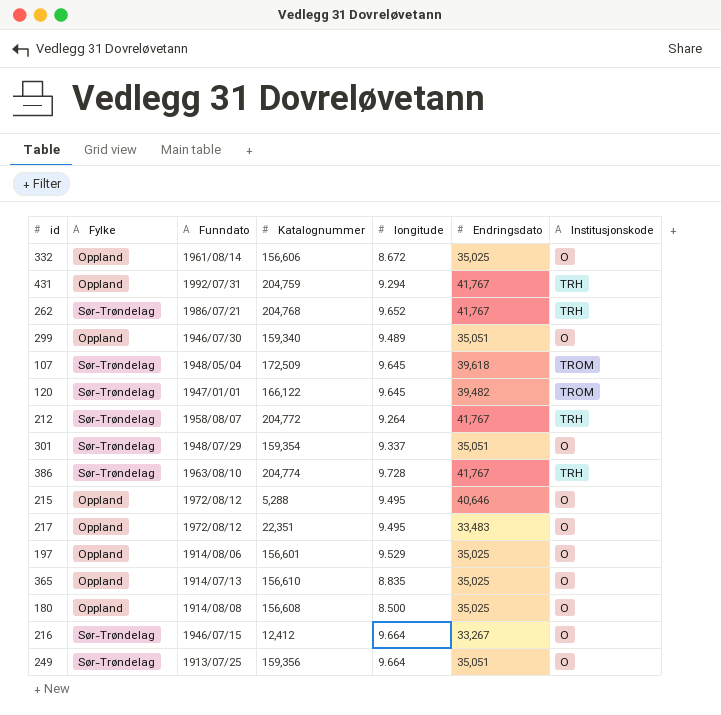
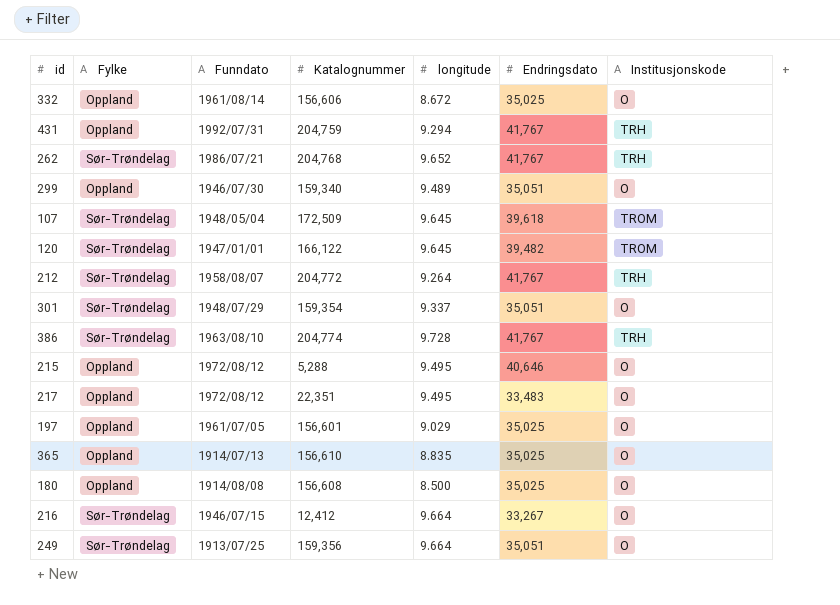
197 | Funndato: 1914/08/06 -> 1961/07/05
197 | longitude: 9.529 -> 9.029

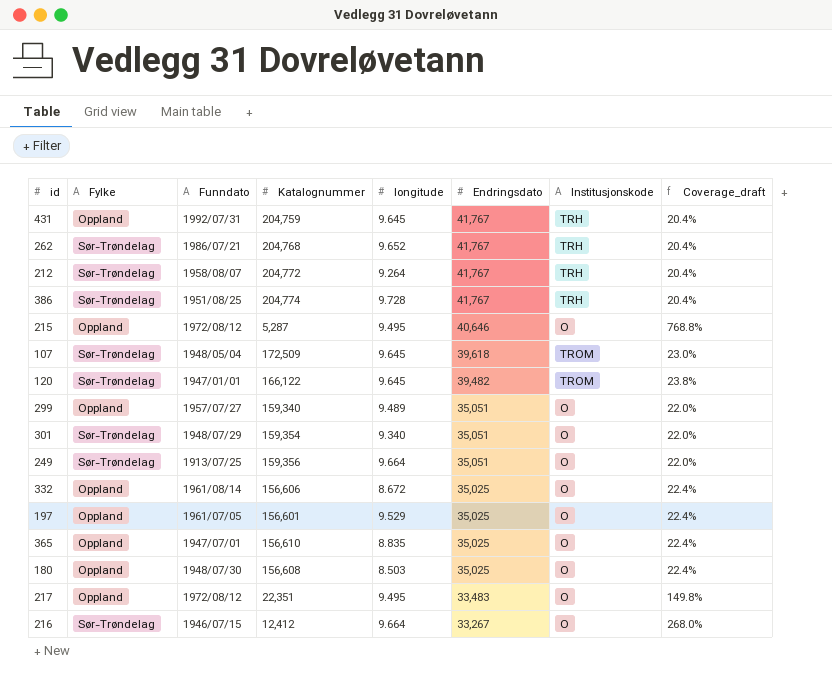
row order: none -> Endringsdato descending
column Coverage_draft | formula: none -> [Endringsdato] / [Katalognummer]
431 | longitude: 9.294 -> 9.645
386 | Funndato: 1963/08/10 -> 1951/08/25
215 | Katalognummer: 5,288 -> 5,287
299 | Funndato: 1946/07/30 -> 1957/07/27
301 | longitude: 9.337 -> 9.340
197 | longitude: 9.029 -> 9.529
365 | Funndato: 1914/07/13 -> 1947/07/01
180 | Funndato: 1914/08/08 -> 1948/07/30
180 | longitude: 8.500 -> 8.503

